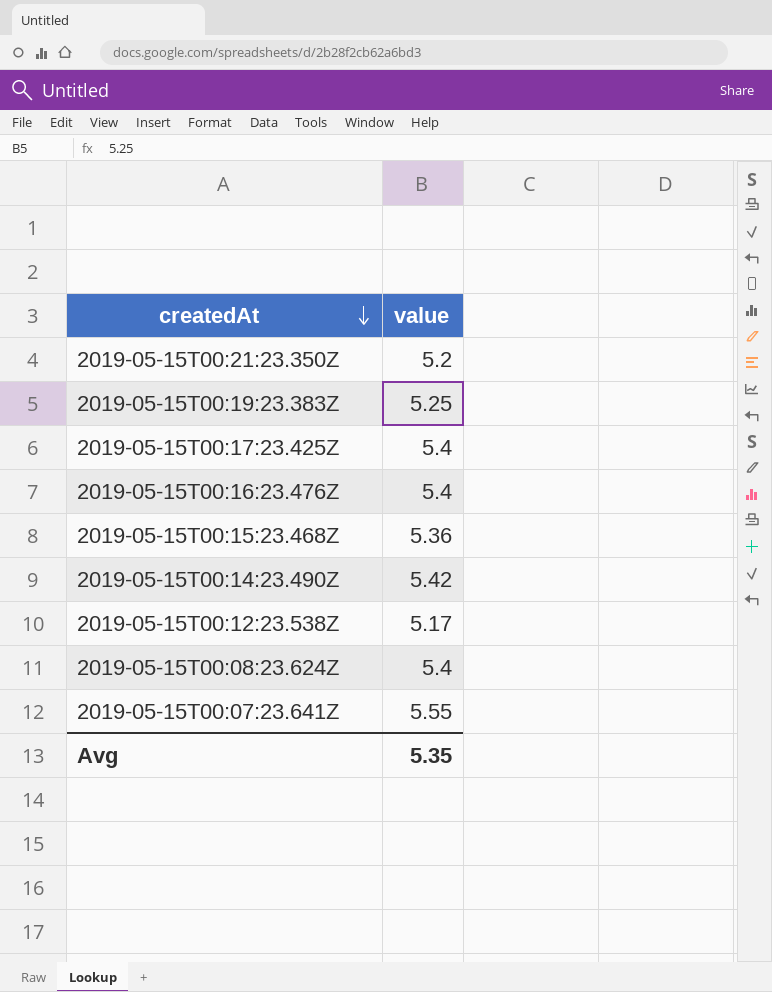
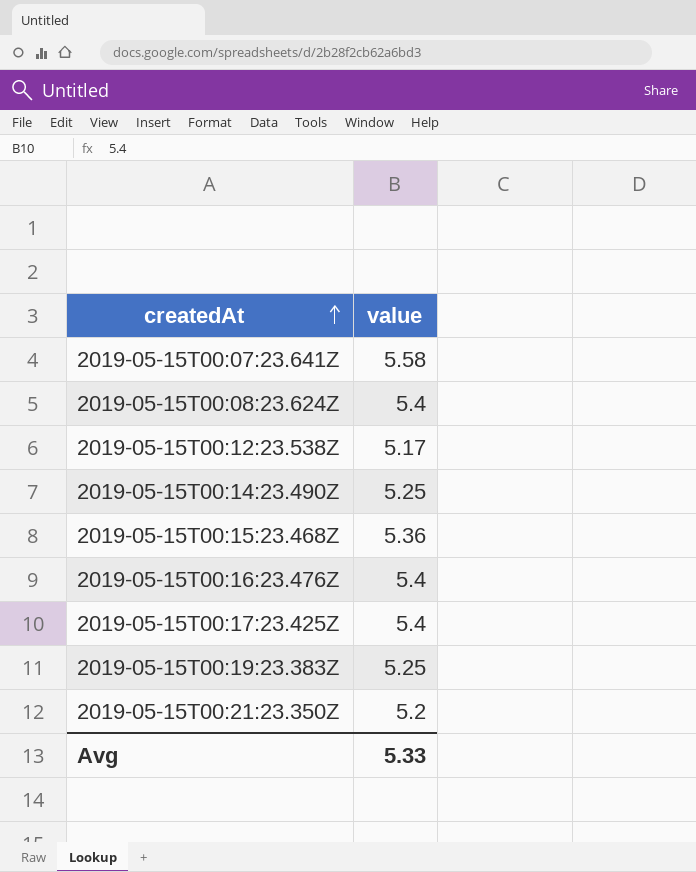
row order: createdAt descending -> createdAt ascending
2019-05-15T00:07:23.641Z | value: 5.55 -> 5.58
2019-05-15T00:14:23.490Z | value: 5.42 -> 5.25
Avg | value: 5.35 -> 5.33

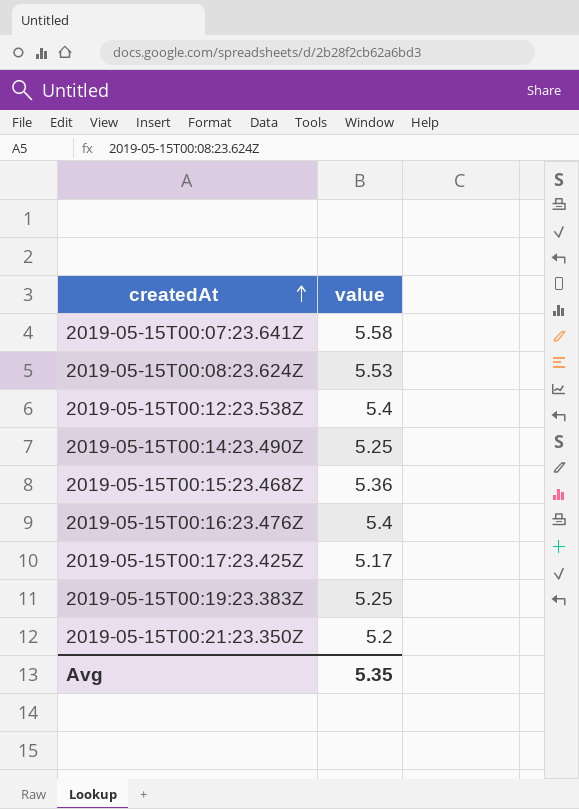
2019-05-15T00:08:23.624Z | value: 5.4 -> 5.53
2019-05-15T00:12:23.538Z | value: 5.17 -> 5.4
2019-05-15T00:17:23.425Z | value: 5.4 -> 5.17
Avg | value: 5.33 -> 5.35

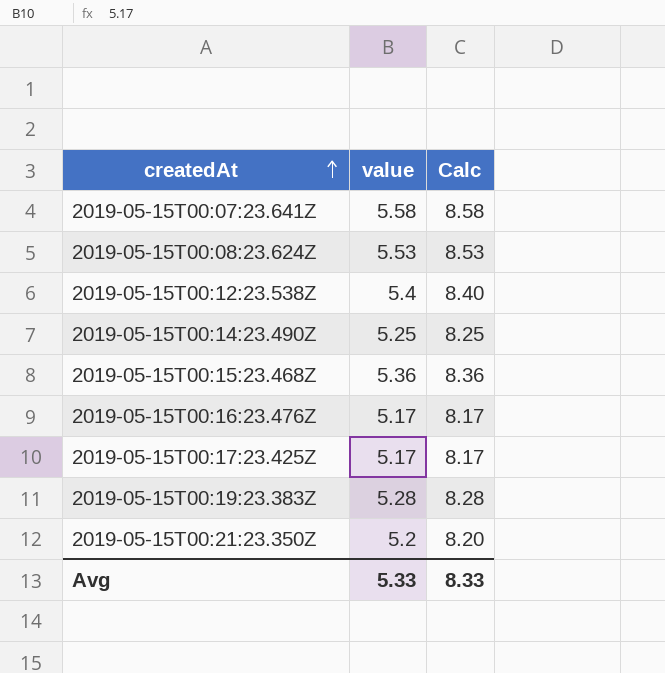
column Calc | formula: none -> [value] + 3
2019-05-15T00:16:23.476Z | value: 5.4 -> 5.17
2019-05-15T00:19:23.383Z | value: 5.25 -> 5.28
Avg | value: 5.35 -> 5.33

